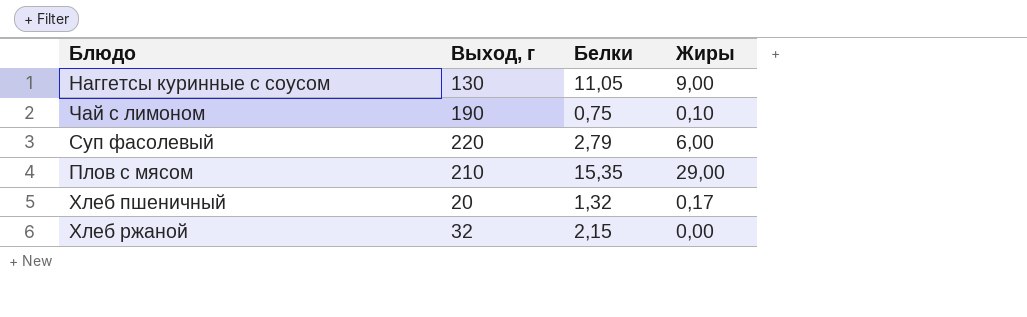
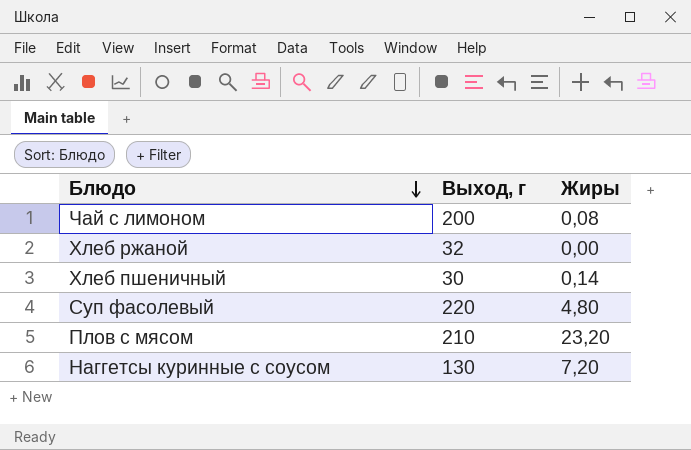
row order: none -> Блюдо descending
column Белки | position: 3 -> none
Чай с лимоном | Выход, г: 190 -> 200
Чай с лимоном | Жиры: 0,10 -> 0,08
Хлеб пшеничный | Выход, г: 20 -> 30
Хлеб пшеничный | Жиры: 0,17 -> 0,14
Суп фасолевый | Жиры: 6,00 -> 4,80
Плов с мясом | Жиры: 29,00 -> 23,20
Наггетсы куринные с соусом | Жиры: 9,00 -> 7,20

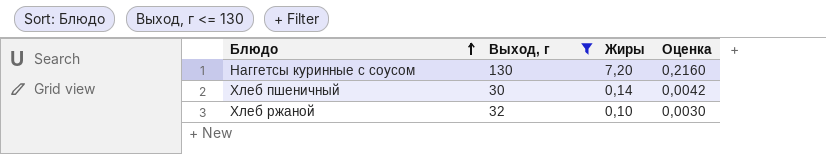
filter: none -> Выход, г <= 130
row order: Блюдо descending -> Блюдо ascending
column Оценка | formula: none -> [Жиры] * 0,03
Хлеб ржаной | Жиры: 0,00 -> 0,10

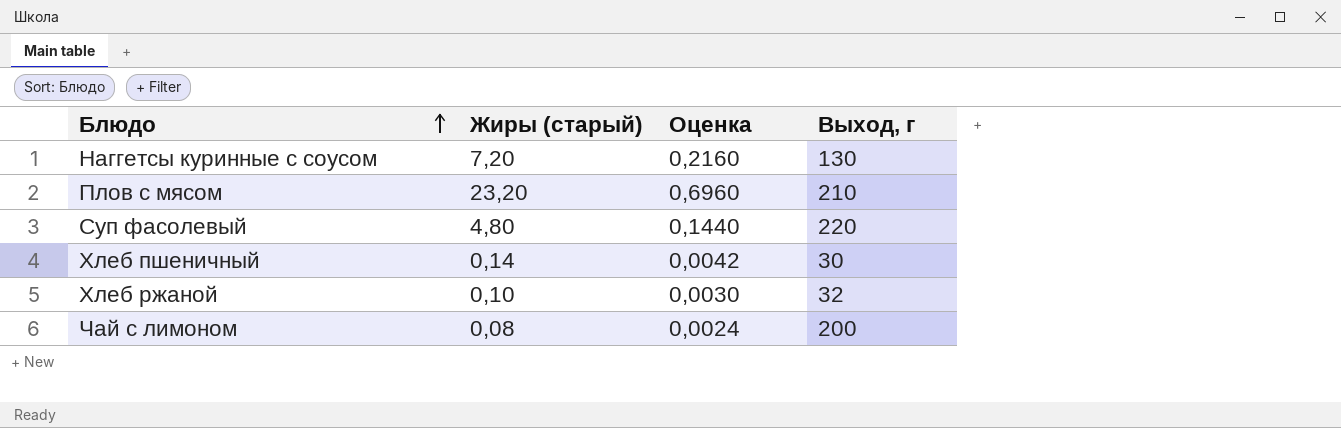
filter: Выход, г <= 130 -> none
column name: Жиры -> Жиры (старый)
column Выход, г | position: 2 -> 4

